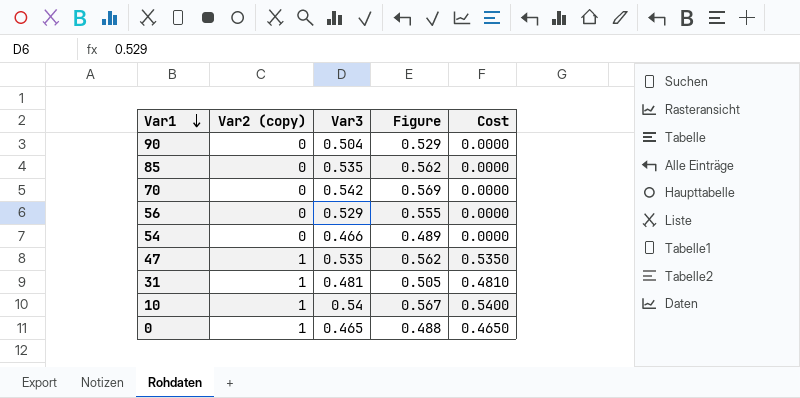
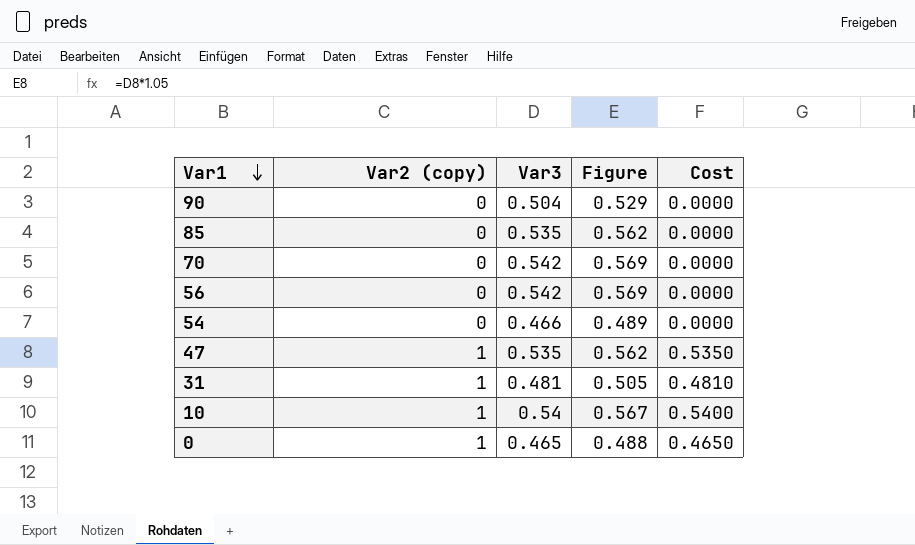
56 | Var3: 0.529 -> 0.542
56 | Figure: 0.555 -> 0.569

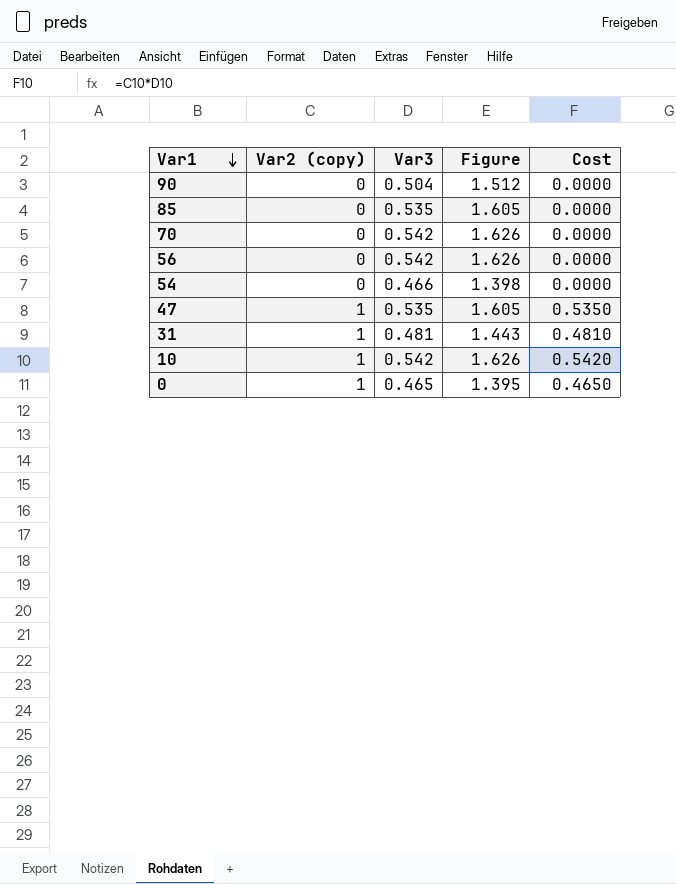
column Figure | formula: [Var3] * 1.05 -> [Var3] * 3
10 | Var3: 0.54 -> 0.542
10 | Cost: 0.5400 -> 0.5420

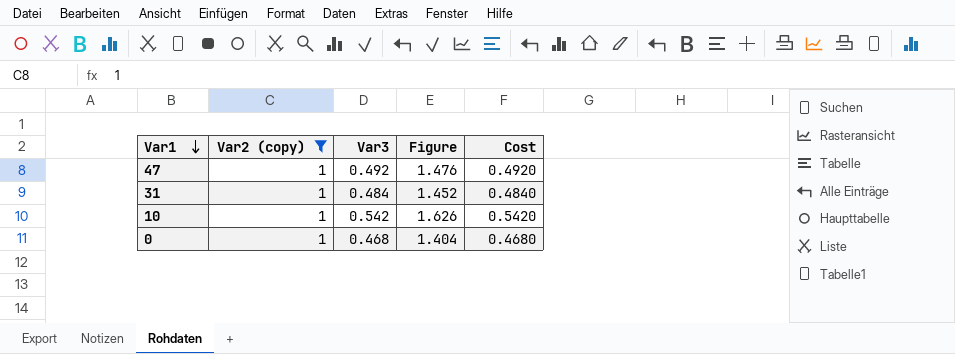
filter: none -> Var2 (copy) = 1
47 | Var3: 0.535 -> 0.492
47 | Figure: 1.605 -> 1.476
47 | Cost: 0.5350 -> 0.4920
31 | Var3: 0.481 -> 0.484
31 | Figure: 1.443 -> 1.452
31 | Cost: 0.4810 -> 0.4840
0 | Var3: 0.465 -> 0.468
0 | Figure: 1.395 -> 1.404
0 | Cost: 0.4650 -> 0.4680

